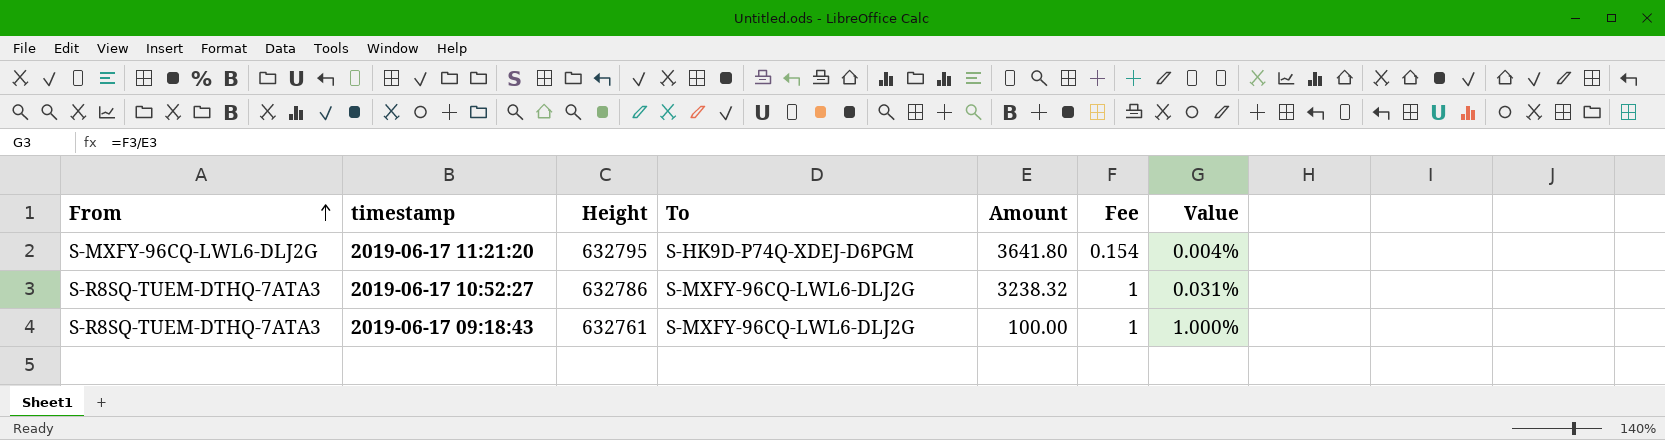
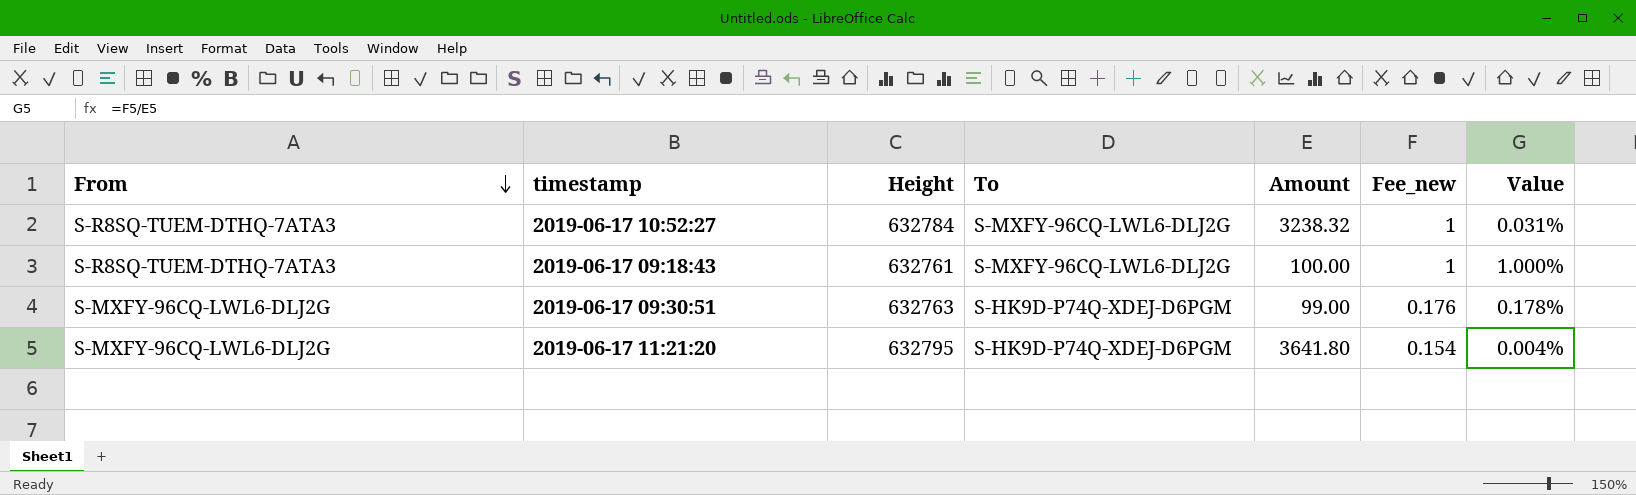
row order: From ascending -> From descending
column name: Fee -> Fee_new
2019-06-17 10:52:27 | Height: 632786 -> 632784
row 2019-06-17 09:30:51: none -> S-MXFY-96CQ-LWL6-DLJ2G | 632763 | S-HK9D-P74Q-XDEJ-D6PGM | 99.00 | 0.176 | 0.178%

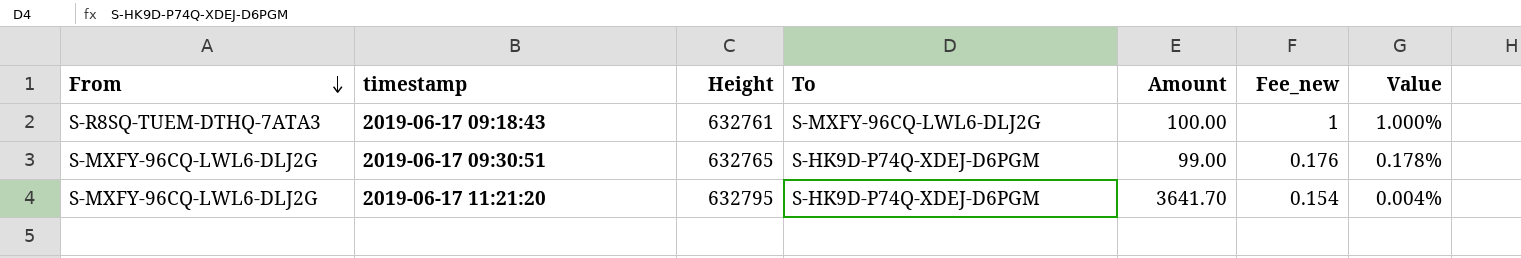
row 2019-06-17 10:52:27: S-R8SQ-TUEM-DTHQ-7ATA3 | 632784 | S-MXFY-96CQ-LWL6-DLJ2G | 3238.32 | 1 | 0.031% -> none
2019-06-17 09:30:51 | Height: 632763 -> 632765
2019-06-17 11:21:20 | Amount: 3641.80 -> 3641.70

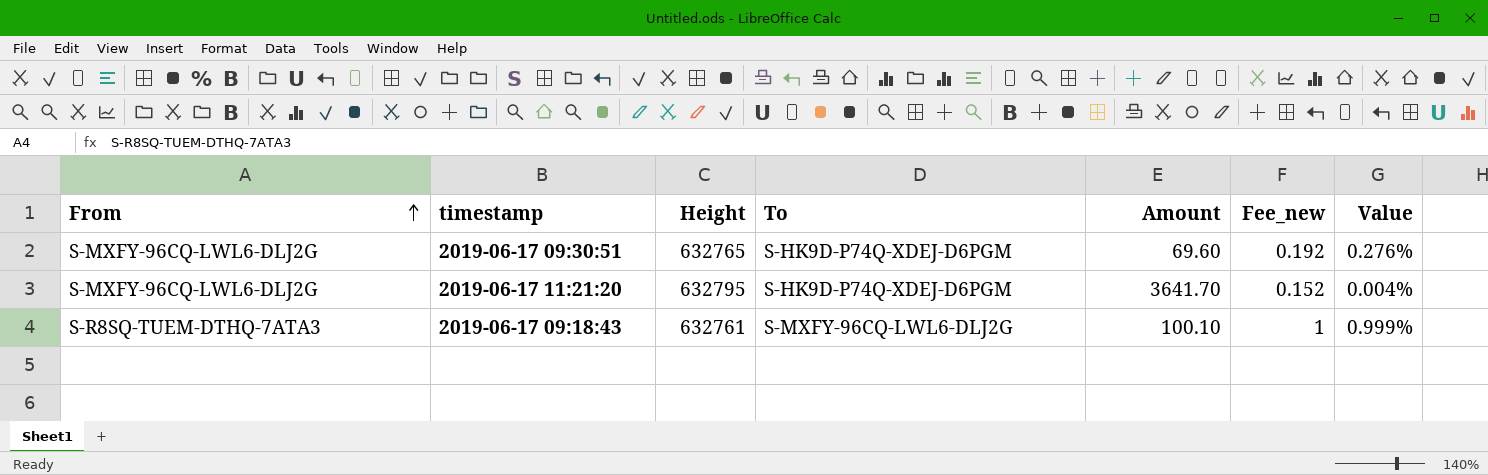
row order: From descending -> From ascending
2019-06-17 09:30:51 | Amount: 99.00 -> 69.60
2019-06-17 09:30:51 | Fee_new: 0.176 -> 0.192
2019-06-17 09:30:51 | Value: 0.178% -> 0.276%
2019-06-17 11:21:20 | Fee_new: 0.154 -> 0.152
2019-06-17 09:18:43 | Amount: 100.00 -> 100.10
2019-06-17 09:18:43 | Value: 1.000% -> 0.999%

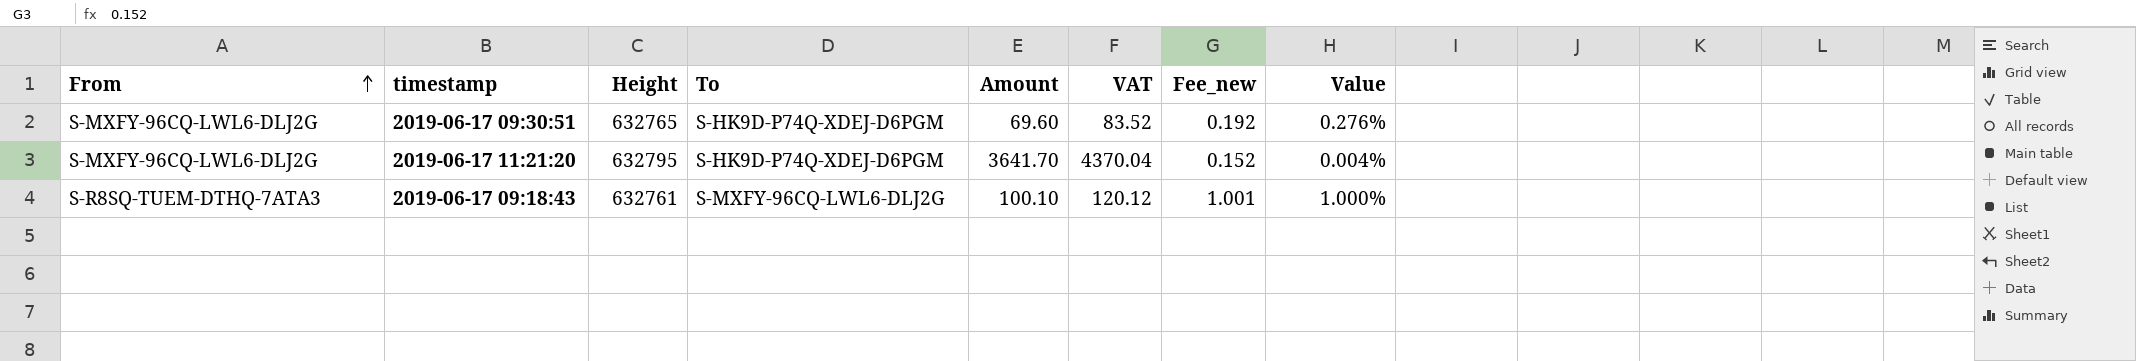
column VAT | formula: none -> [Amount] * 1.2
2019-06-17 09:18:43 | Fee_new: 1 -> 1.001
2019-06-17 09:18:43 | Value: 0.999% -> 1.000%

